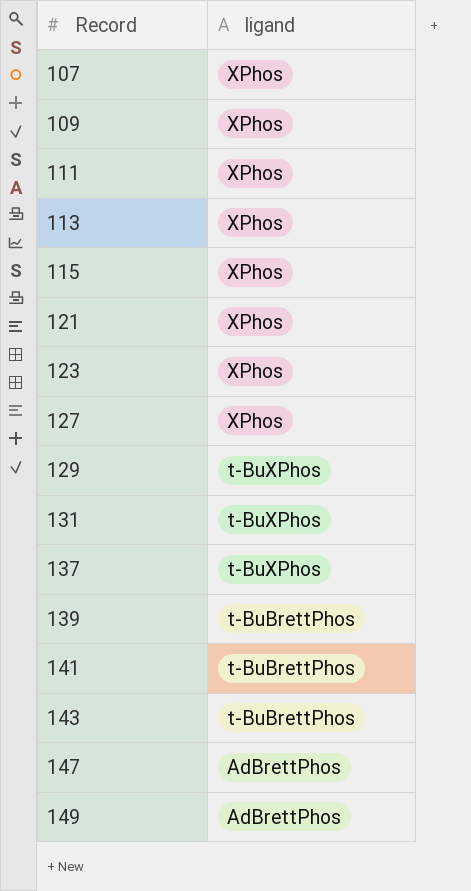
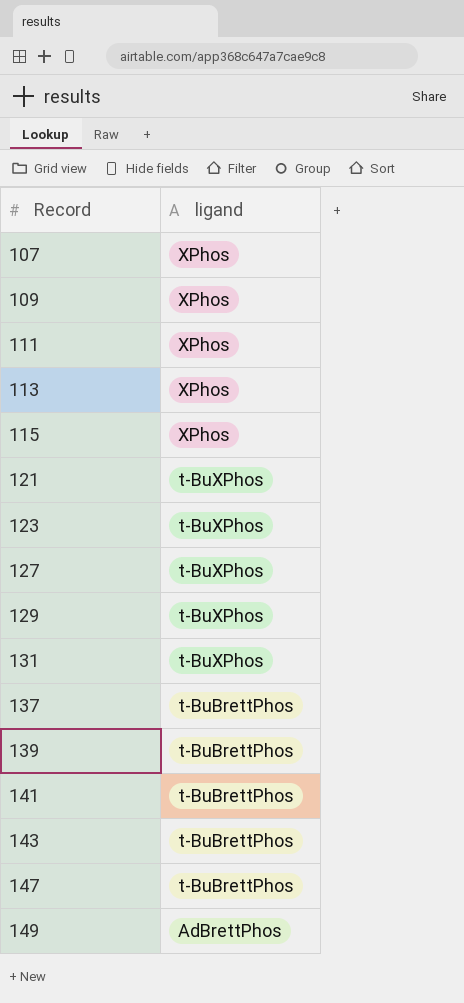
121 | ligand: XPhos -> t-BuXPhos
123 | ligand: XPhos -> t-BuXPhos
127 | ligand: XPhos -> t-BuXPhos
137 | ligand: t-BuXPhos -> t-BuBrettPhos
147 | ligand: AdBrettPhos -> t-BuBrettPhos

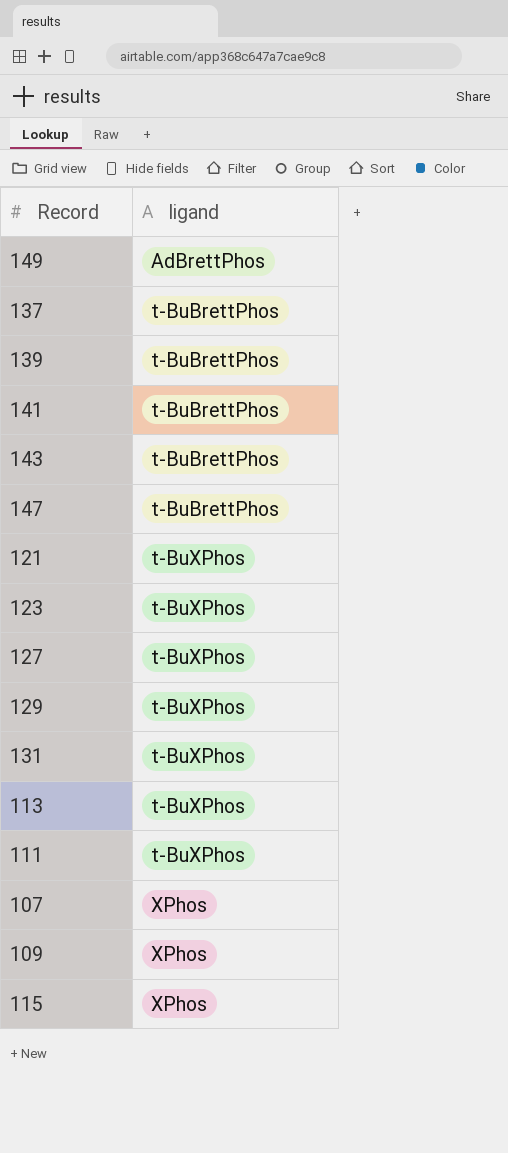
row order: Record ascending -> ligand ascending
113 | ligand: XPhos -> t-BuXPhos
111 | ligand: XPhos -> t-BuXPhos

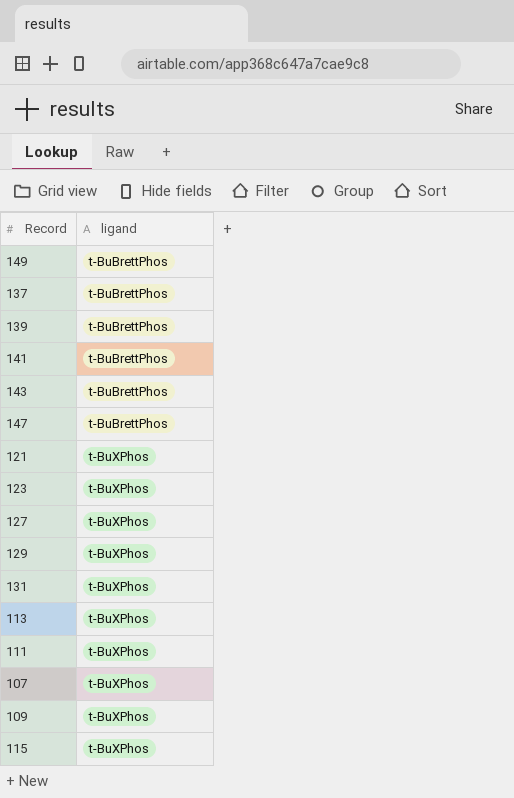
149 | ligand: AdBrettPhos -> t-BuBrettPhos
107 | ligand: XPhos -> t-BuXPhos
109 | ligand: XPhos -> t-BuXPhos
115 | ligand: XPhos -> t-BuXPhos

